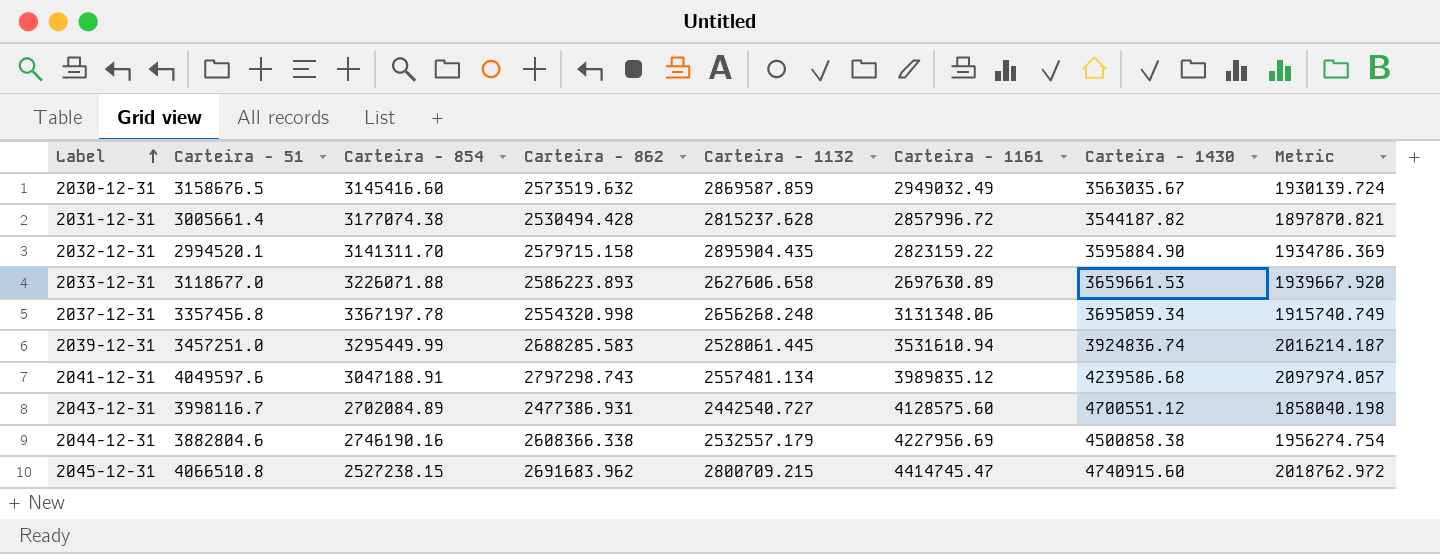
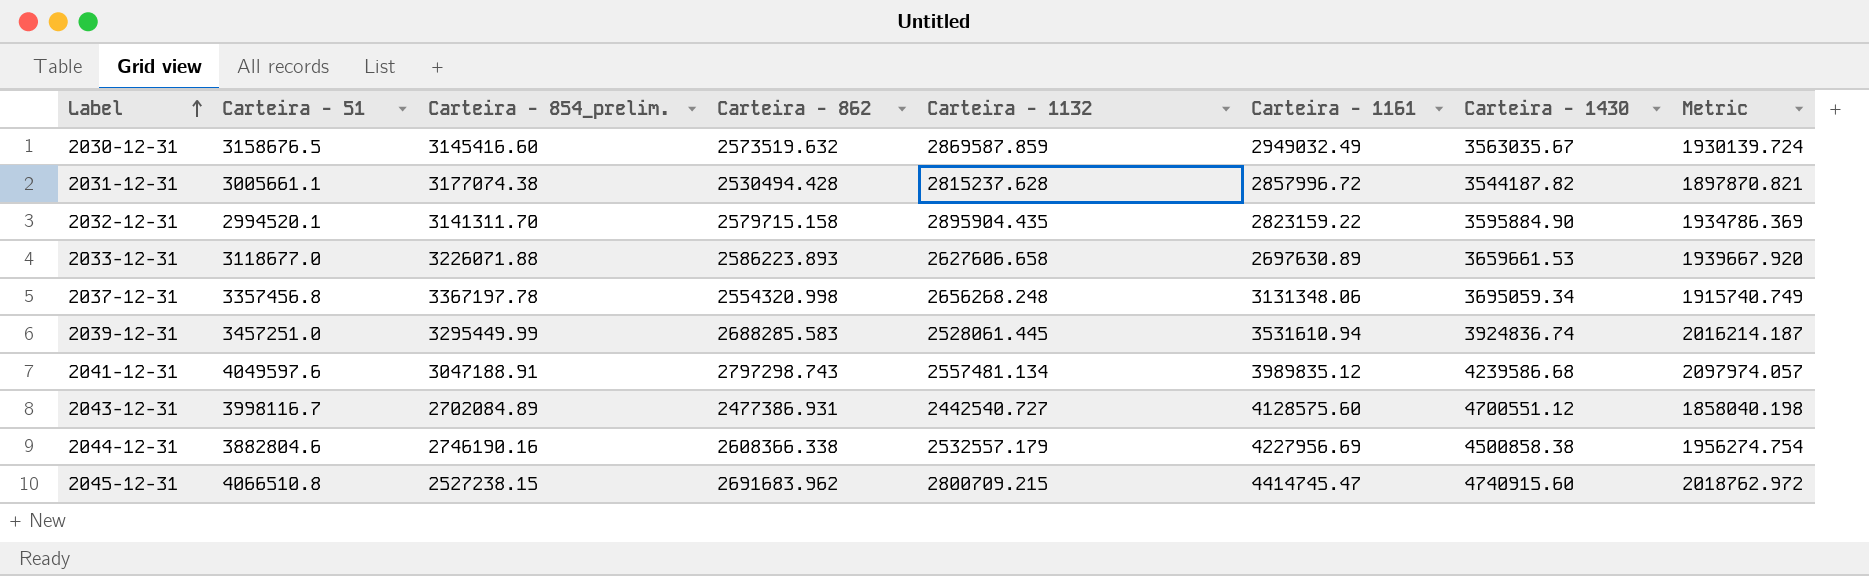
column name: Carteira - 854 -> Carteira - 854_prelim.
2031-12-31 | Carteira - 51: 3005661.4 -> 3005661.1

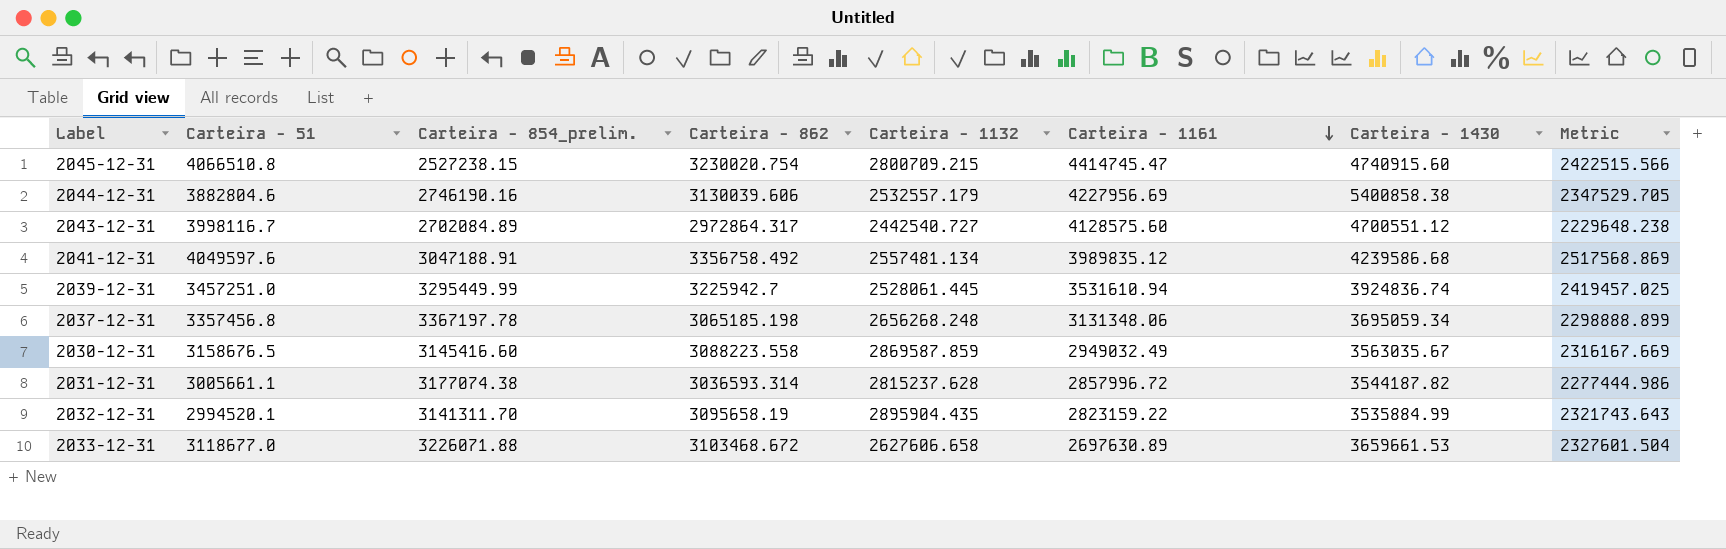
row order: Label ascending -> Carteira - 1161 descending
2045-12-31 | Carteira - 862: 2691683.962 -> 3230020.754
2045-12-31 | Metric: 2018762.972 -> 2422515.566
2044-12-31 | Carteira - 862: 2608366.338 -> 3130039.606
2044-12-31 | Carteira - 1430: 4500858.38 -> 5400858.38
2044-12-31 | Metric: 1956274.754 -> 2347529.705
2043-12-31 | Carteira - 862: 2477386.931 -> 2972864.317
2043-12-31 | Metric: 1858040.198 -> 2229648.238
2041-12-31 | Carteira - 862: 2797298.743 -> 3356758.492
2041-12-31 | Metric: 2097974.057 -> 2517568.869
2039-12-31 | Carteira - 862: 2688285.583 -> 3225942.7
2039-12-31 | Metric: 2016214.187 -> 2419457.025
2037-12-31 | Carteira - 862: 2554320.998 -> 3065185.198
2037-12-31 | Metric: 1915740.749 -> 2298888.899
2030-12-31 | Carteira - 862: 2573519.632 -> 3088223.558
2030-12-31 | Metric: 1930139.724 -> 2316167.669
2031-12-31 | Carteira - 862: 2530494.428 -> 3036593.314
2031-12-31 | Metric: 1897870.821 -> 2277444.986
2032-12-31 | Carteira - 862: 2579715.158 -> 3095658.19
2032-12-31 | Carteira - 1430: 3595884.90 -> 3535884.99
2032-12-31 | Metric: 1934786.369 -> 2321743.643
2033-12-31 | Carteira - 862: 2586223.893 -> 3103468.672
2033-12-31 | Metric: 1939667.920 -> 2327601.504

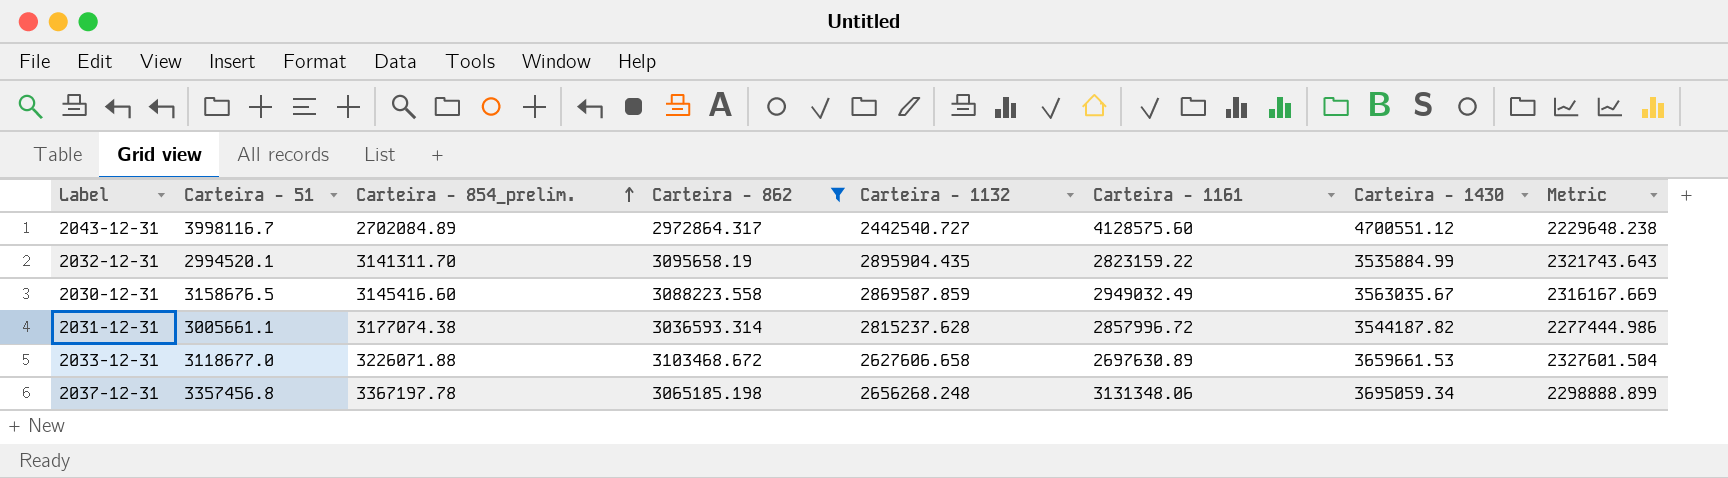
filter: none -> Carteira - 862 <= 3103468.672
row order: Carteira - 1161 descending -> Carteira - 854_prelim. ascending

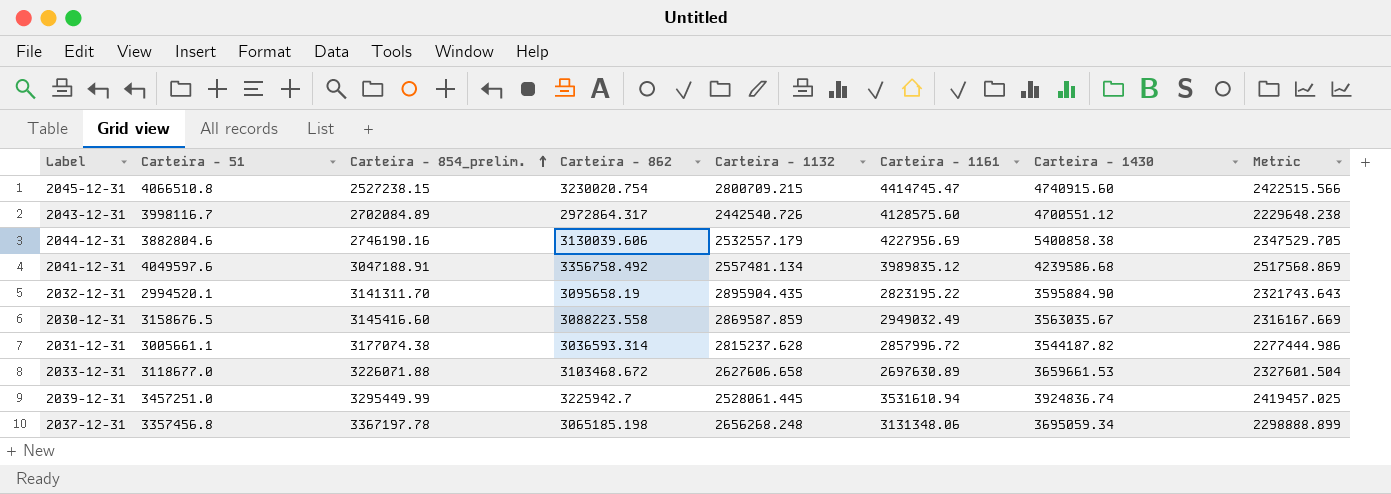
filter: Carteira - 862 <= 3103468.672 -> none
2043-12-31 | Carteira - 1132: 2442540.727 -> 2442540.726
2032-12-31 | Carteira - 1161: 2823159.22 -> 2823195.22
2032-12-31 | Carteira - 1430: 3535884.99 -> 3595884.90

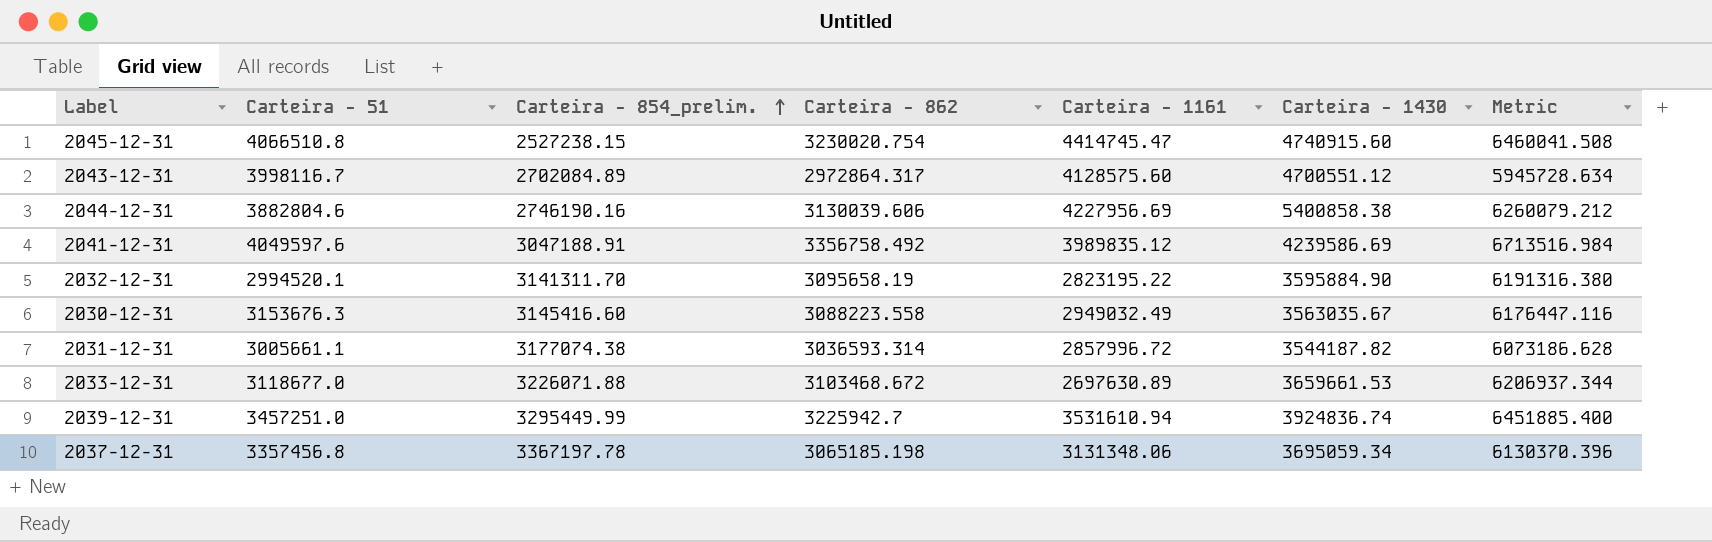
column Carteira - 1132 | position: 5 -> none
column Metric | formula: [Carteira - 862] * 0.75 -> [Carteira - 862] * 2
2041-12-31 | Carteira - 1430: 4239586.68 -> 4239586.69
2030-12-31 | Carteira - 51: 3158676.5 -> 3153676.3

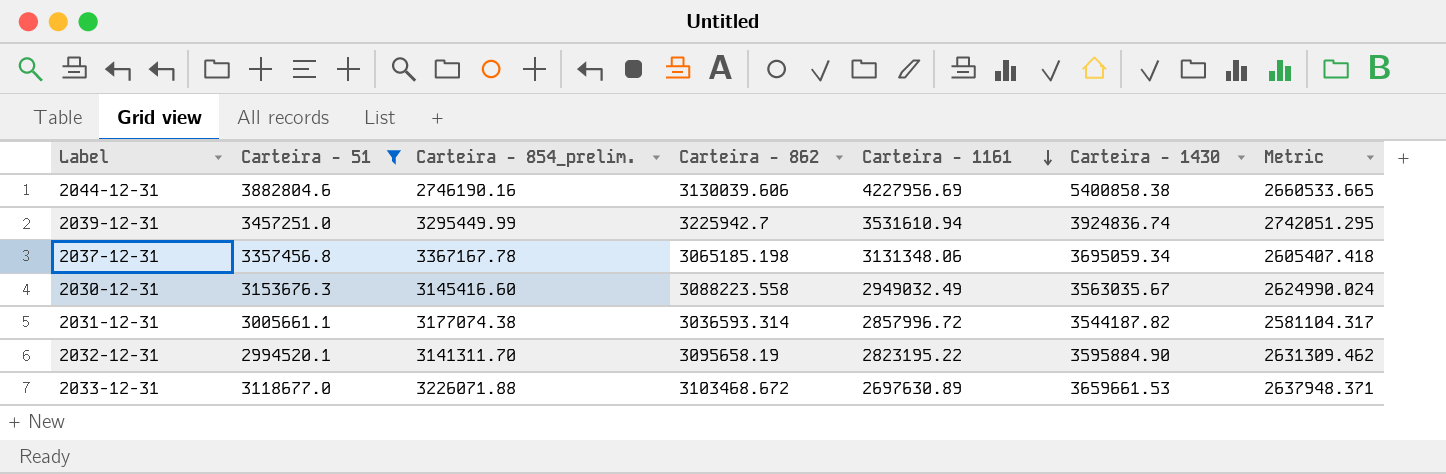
filter: none -> Carteira - 51 <= 3882804.6
row order: Carteira - 854_prelim. ascending -> Carteira - 1161 descending
column Metric | formula: [Carteira - 862] * 2 -> [Carteira - 862] * 0.85
2037-12-31 | Carteira - 854_prelim.: 3367197.78 -> 3367167.78

